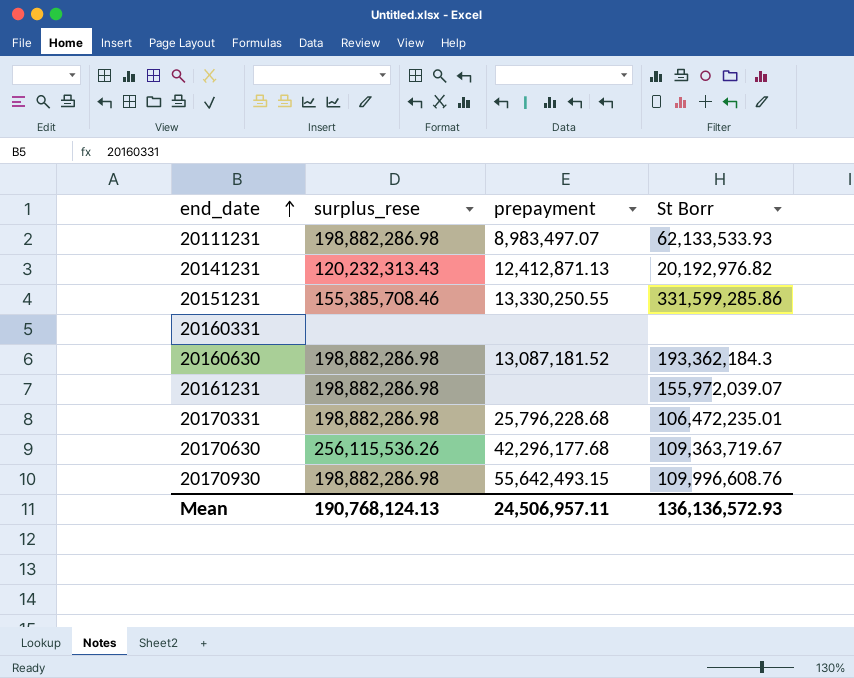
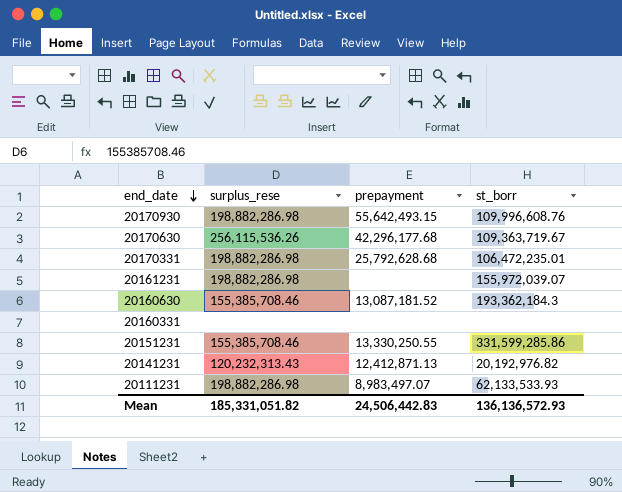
row order: end_date ascending -> end_date descending
column name: St Borr -> st_borr
20170331 | prepayment: 25,796,228.68 -> 25,792,628.68
20160630 | surplus_rese: 198,882,286.98 -> 155,385,708.46
Mean | surplus_rese: 190,768,124.13 -> 185,331,051.82
Mean | prepayment: 24,506,957.11 -> 24,506,442.83

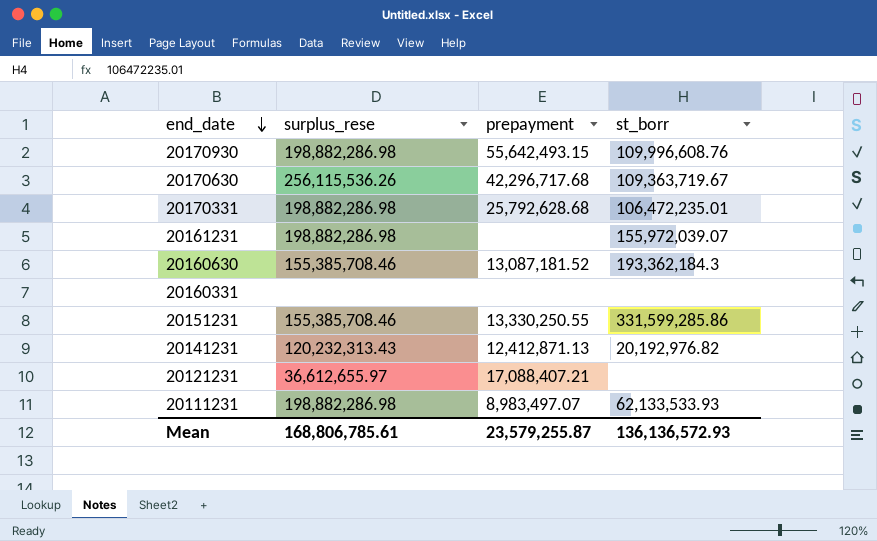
20170630 | prepayment: 42,296,177.68 -> 42,296,717.68
row 20121231: none -> 36,612,655.97 | 17,088,407.21 | none
Mean | surplus_rese: 185,331,051.82 -> 168,806,785.61
Mean | prepayment: 24,506,442.83 -> 23,579,255.87

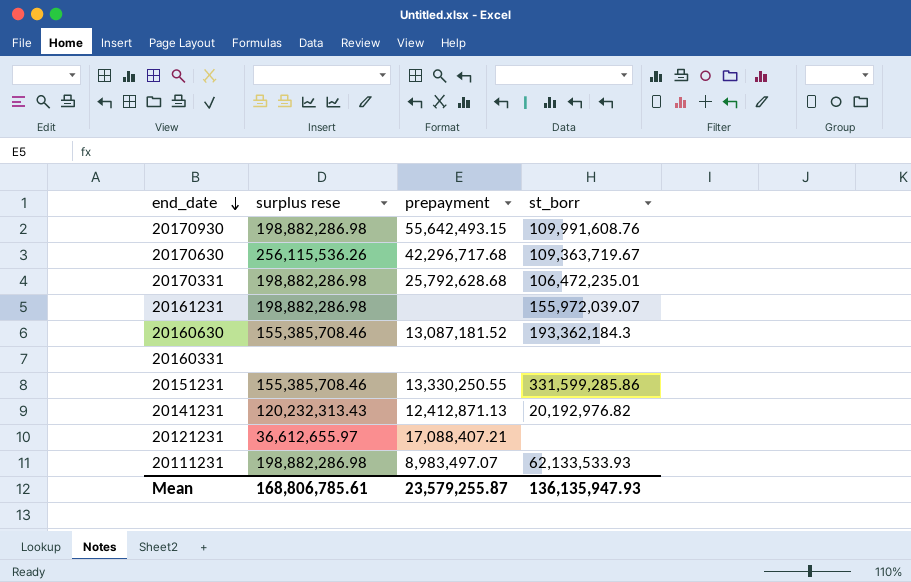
column name: surplus_rese -> surplus rese
20170930 | st_borr: 109,996,608.76 -> 109,991,608.76
Mean | st_borr: 136,136,572.93 -> 136,135,947.93

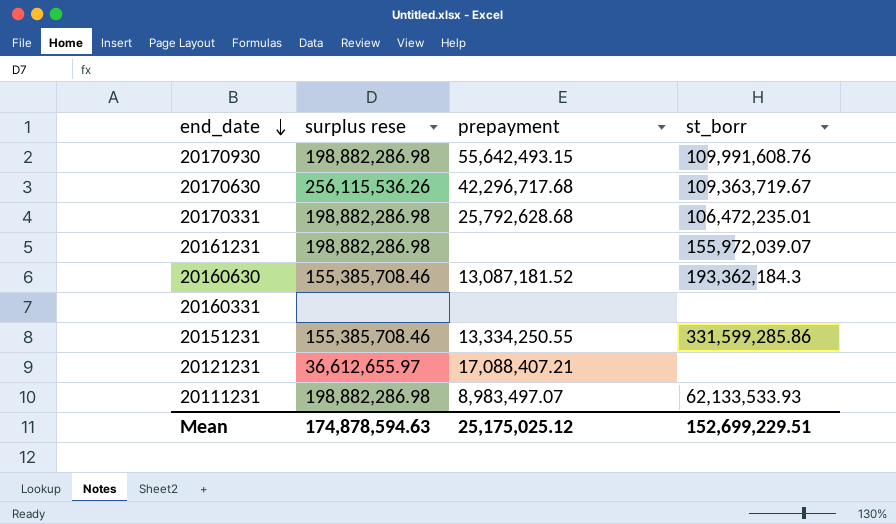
row 20141231: 120,232,313.43 | 12,412,871.13 | 20,192,976.82 -> none
20151231 | prepayment: 13,330,250.55 -> 13,334,250.55
Mean | surplus rese: 168,806,785.61 -> 174,878,594.63
Mean | prepayment: 23,579,255.87 -> 25,175,025.12
Mean | st_borr: 136,135,947.93 -> 152,699,229.51

